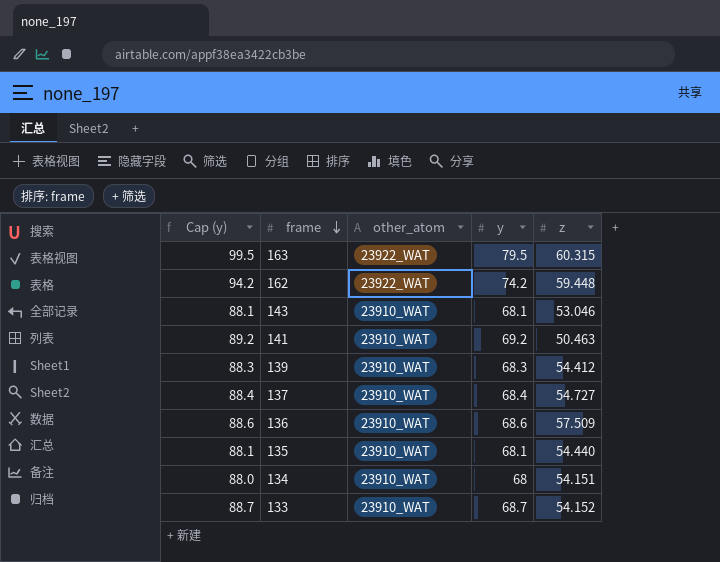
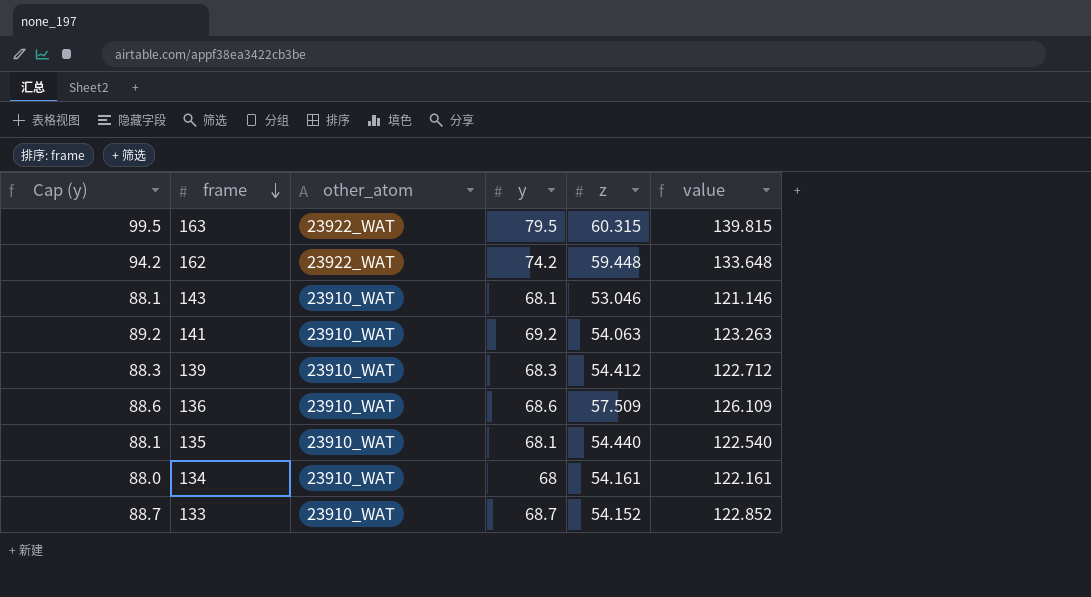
column value | formula: none -> [y] + [z]
row 137: 88.4 | 23910_WAT | 68.4 | 54.727 -> none
141 | z: 50.463 -> 54.063
134 | z: 54.151 -> 54.161

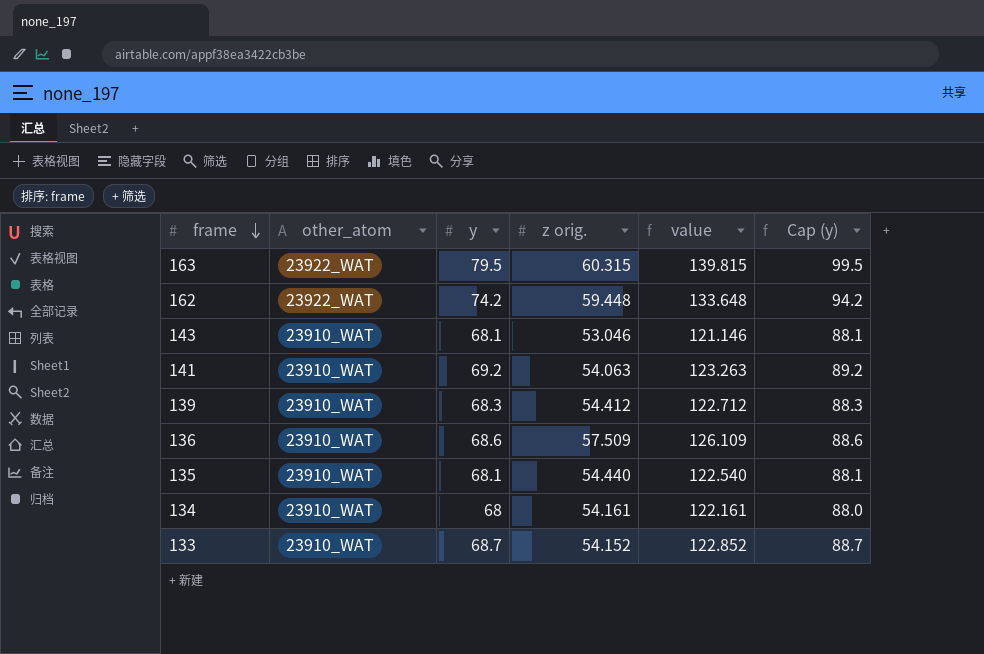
column name: z -> z orig.
column Cap (y) | position: 1 -> 6

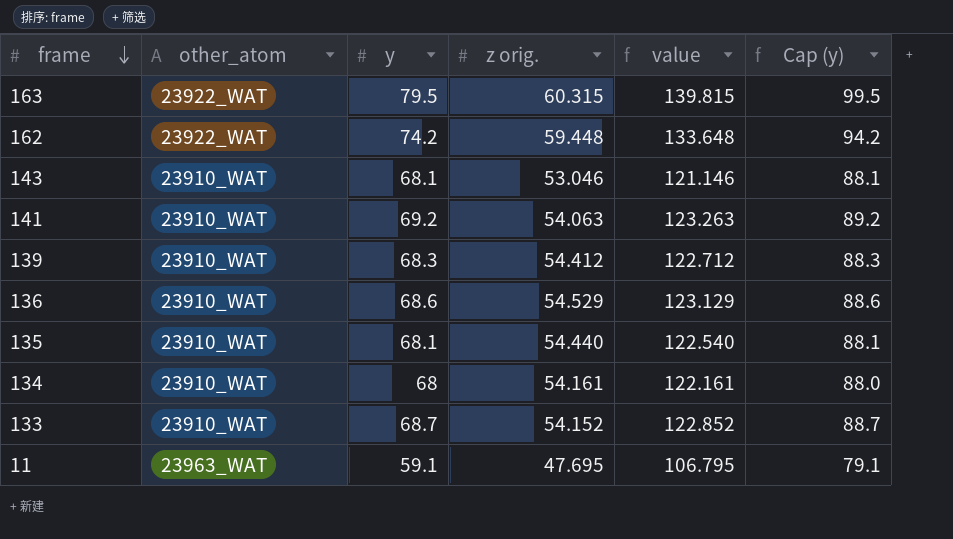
136 | z orig.: 57.509 -> 54.529
136 | value: 126.109 -> 123.129
row 11: none -> 23963_WAT | 59.1 | 47.695 | 106.795 | 79.1

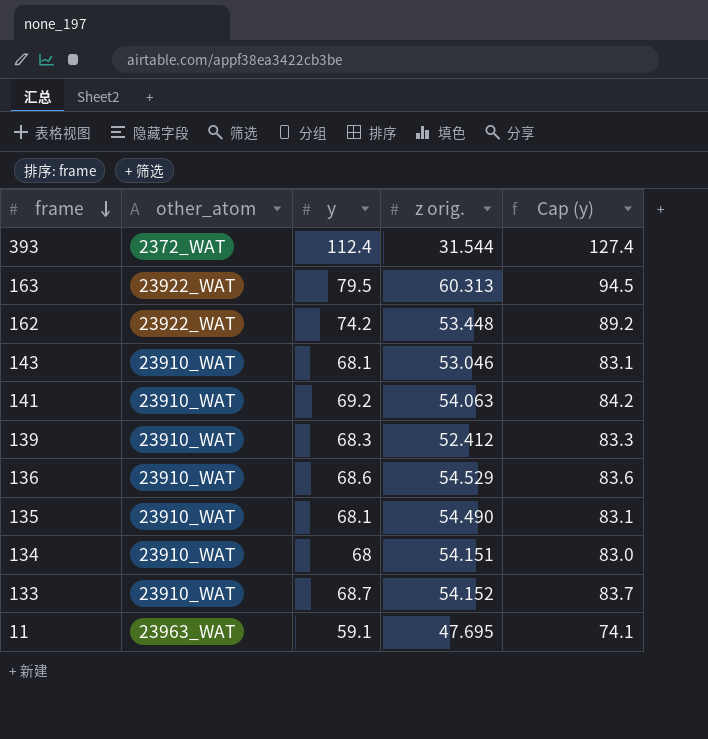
column value | formula: [y] + [z orig.] -> none
column Cap (y) | formula: [y] + 20 -> [y] + 15
row 393: none -> 2372_WAT | 112.4 | 31.544 | 127.4
163 | z orig.: 60.315 -> 60.313
162 | z orig.: 59.448 -> 53.448
139 | z orig.: 54.412 -> 52.412
135 | z orig.: 54.440 -> 54.490
134 | z orig.: 54.161 -> 54.151

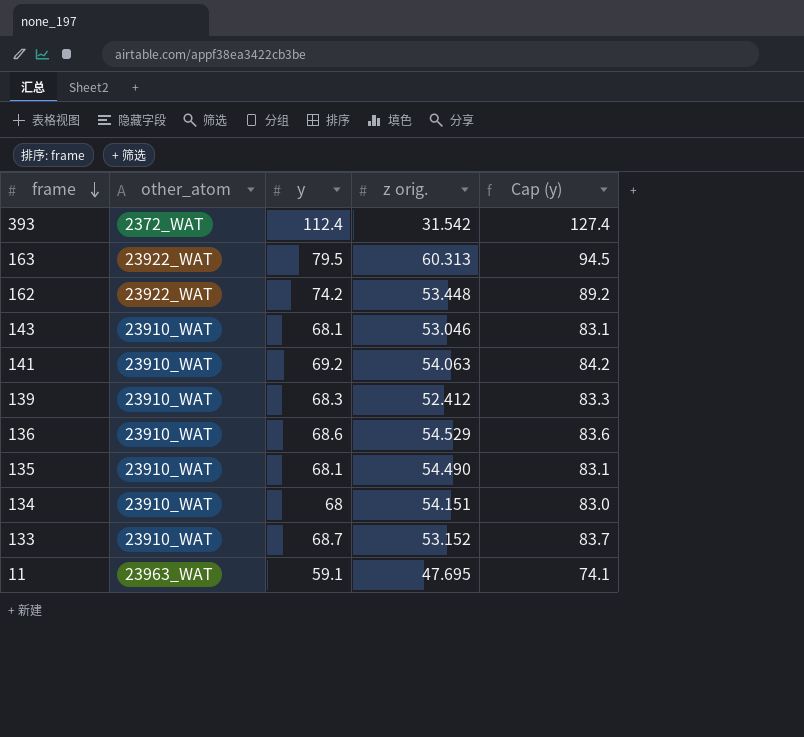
393 | z orig.: 31.544 -> 31.542
133 | z orig.: 54.152 -> 53.152

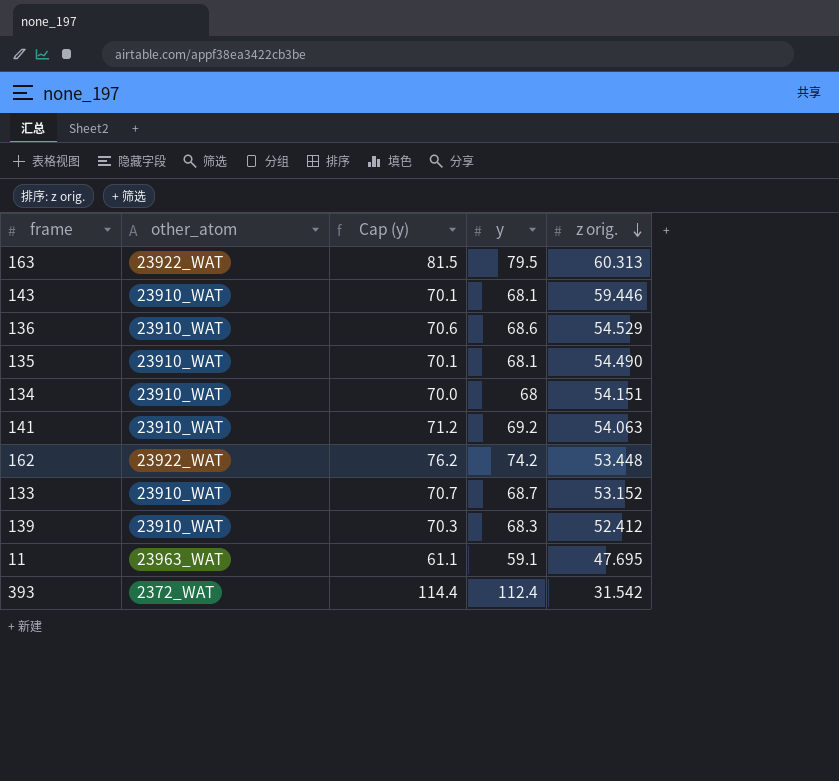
row order: frame descending -> z orig. descending
column Cap (y) | formula: [y] + 15 -> [y] + 2
column Cap (y) | position: 5 -> 3
143 | z orig.: 53.046 -> 59.446

